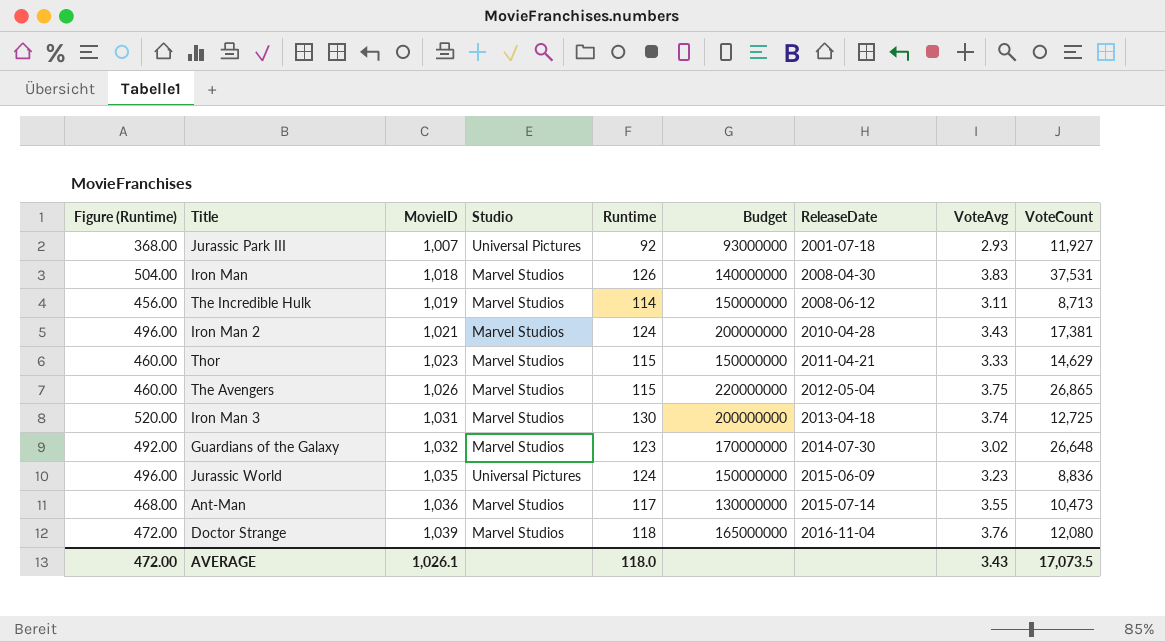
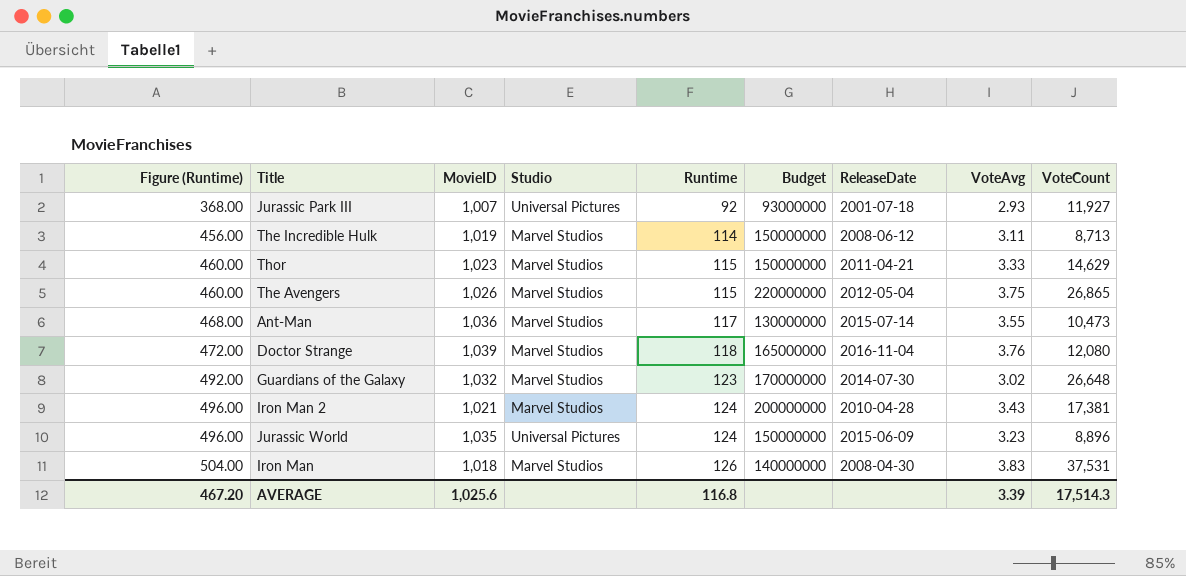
row order: MovieID ascending -> Figure (Runtime) ascending
row Iron Man 3: 520.00 | 1,031 | Marvel Studios | 130 | 200000000 | 2013-04-18 | 3.74 | 12,725 -> none
Jurassic World | VoteCount: 8,836 -> 8,896
AVERAGE | Figure (Runtime): 472.00 -> 467.20
AVERAGE | MovieID: 1,026.1 -> 1,025.6
AVERAGE | Runtime: 118.0 -> 116.8
AVERAGE | VoteAvg: 3.43 -> 3.39
AVERAGE | VoteCount: 17,073.5 -> 17,514.3

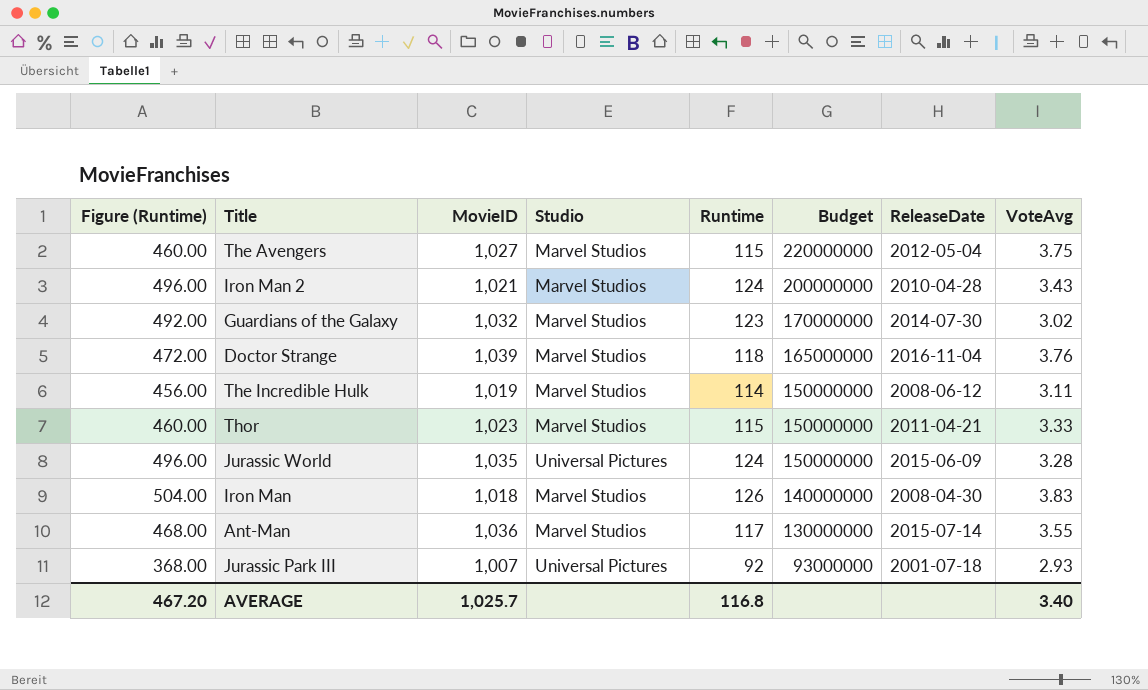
row order: Figure (Runtime) ascending -> Budget descending
column VoteCount | position: 9 -> none
The Avengers | MovieID: 1,026 -> 1,027
Jurassic World | VoteAvg: 3.23 -> 3.28
AVERAGE | MovieID: 1,025.6 -> 1,025.7
AVERAGE | VoteAvg: 3.39 -> 3.40

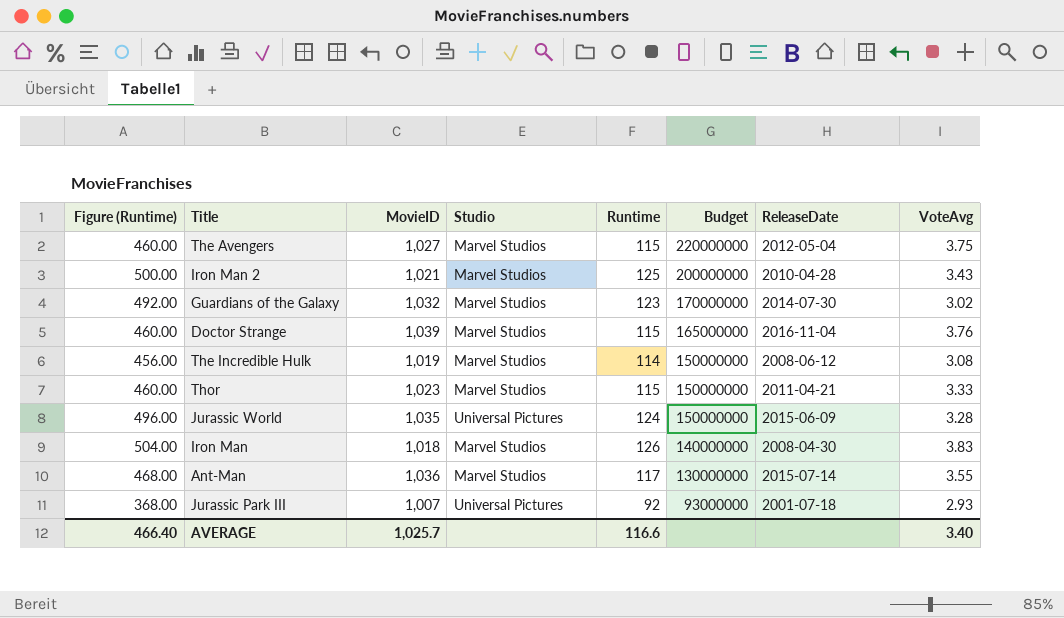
Iron Man 2 | Figure (Runtime): 496.00 -> 500.00
Iron Man 2 | Runtime: 124 -> 125
Doctor Strange | Figure (Runtime): 472.00 -> 460.00
Doctor Strange | Runtime: 118 -> 115
The Incredible Hulk | VoteAvg: 3.11 -> 3.08
AVERAGE | Figure (Runtime): 467.20 -> 466.40
AVERAGE | Runtime: 116.8 -> 116.6

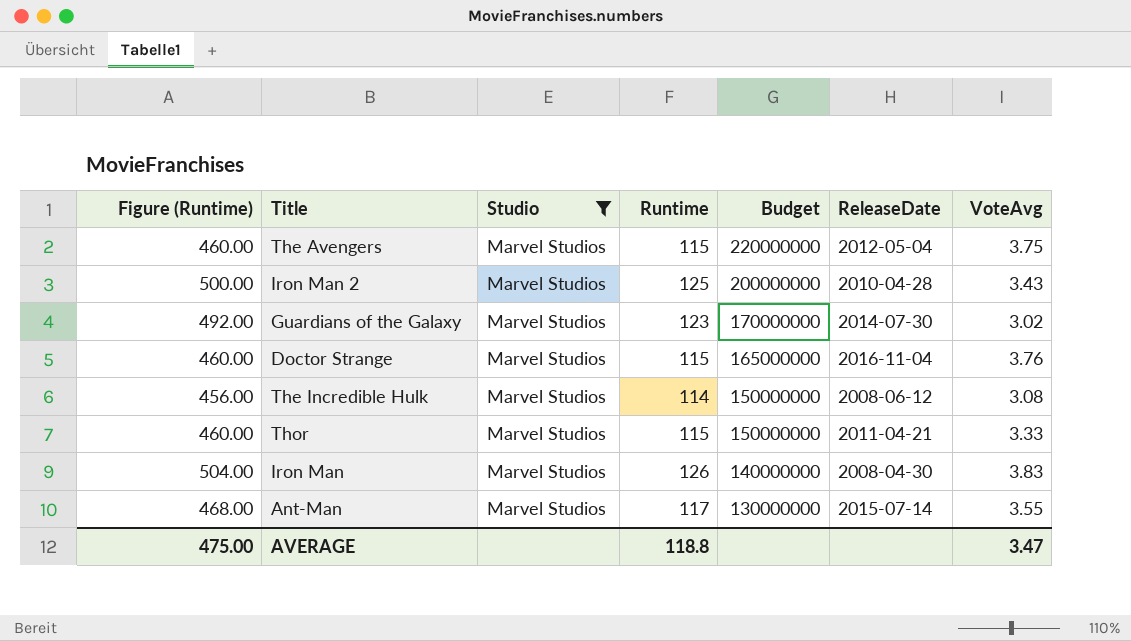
filter: none -> Studio = Marvel Studios
column MovieID | position: 3 -> none
AVERAGE | Figure (Runtime): 466.40 -> 475.00
AVERAGE | Runtime: 116.6 -> 118.8
AVERAGE | VoteAvg: 3.40 -> 3.47

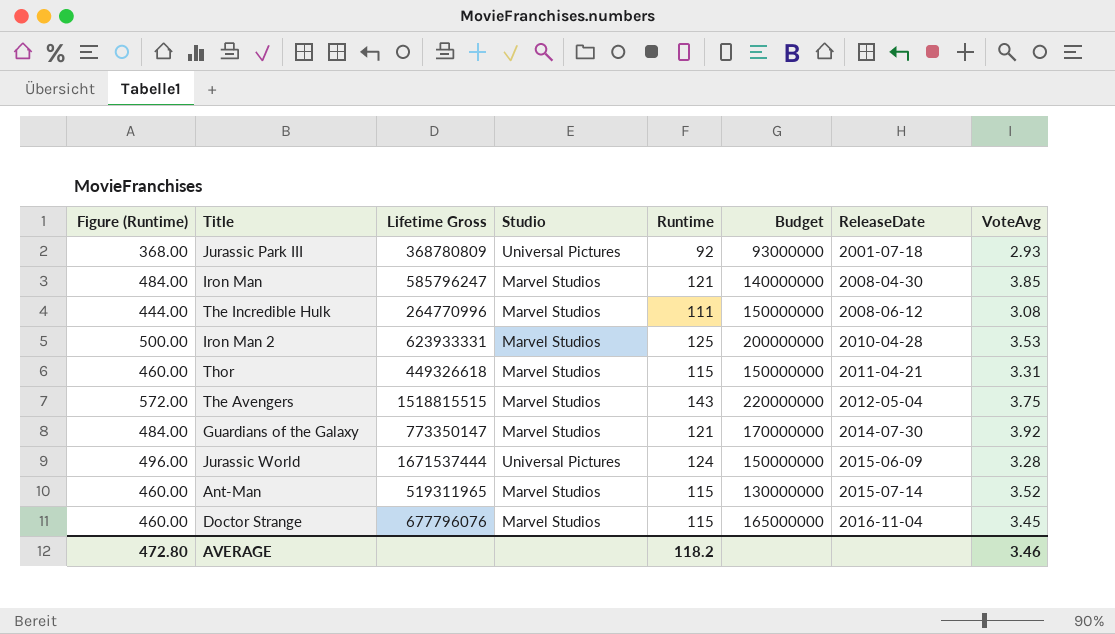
filter: Studio = Marvel Studios -> none
row order: Budget descending -> ReleaseDate ascending
column Lifetime Gross | position: none -> 3
Iron Man | Figure (Runtime): 504.00 -> 484.00
Iron Man | Runtime: 126 -> 121
Iron Man | VoteAvg: 3.83 -> 3.85
The Incredible Hulk | Figure (Runtime): 456.00 -> 444.00
The Incredible Hulk | Runtime: 114 -> 111
Iron Man 2 | VoteAvg: 3.43 -> 3.53
Thor | VoteAvg: 3.33 -> 3.31
The Avengers | Figure (Runtime): 460.00 -> 572.00
The Avengers | Runtime: 115 -> 143
Guardians of the Galaxy | Figure (Runtime): 492.00 -> 484.00
Guardians of the Galaxy | Runtime: 123 -> 121
Guardians of the Galaxy | VoteAvg: 3.02 -> 3.92
Ant-Man | Figure (Runtime): 468.00 -> 460.00
Ant-Man | Runtime: 117 -> 115
Ant-Man | VoteAvg: 3.55 -> 3.52
Doctor Strange | VoteAvg: 3.76 -> 3.45
AVERAGE | Figure (Runtime): 475.00 -> 472.80
AVERAGE | Runtime: 118.8 -> 118.2
AVERAGE | VoteAvg: 3.47 -> 3.46

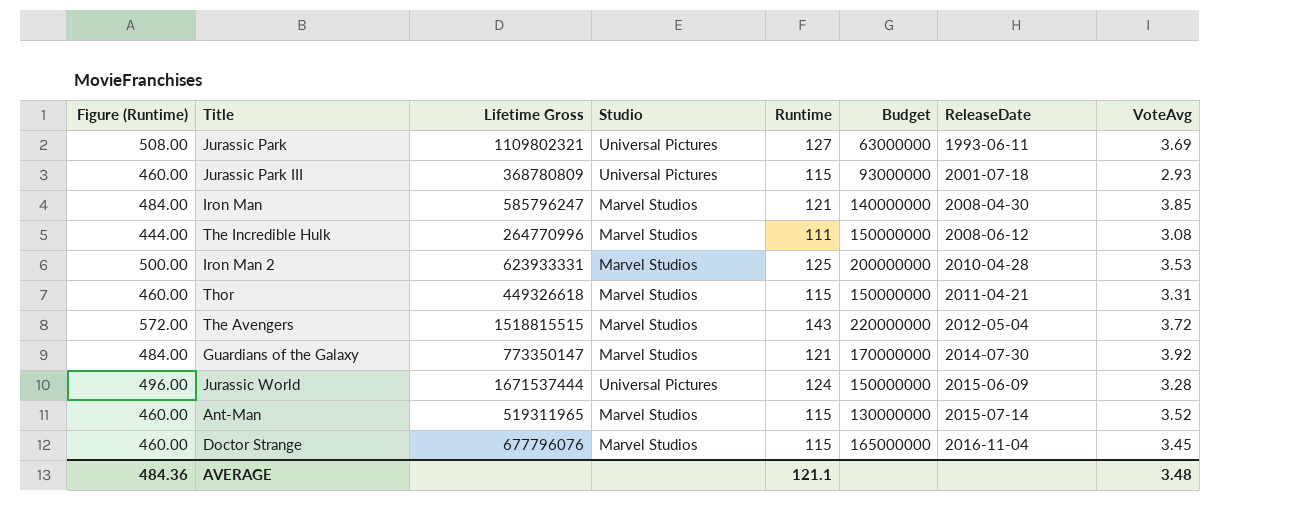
row Jurassic Park: none -> 508.00 | 1109802321 | Universal Pictures | 127 | 63000000 | 1993-06-11 | 3.69
Jurassic Park III | Figure (Runtime): 368.00 -> 460.00
Jurassic Park III | Runtime: 92 -> 115
The Avengers | VoteAvg: 3.75 -> 3.72
AVERAGE | Figure (Runtime): 472.80 -> 484.36
AVERAGE | Runtime: 118.2 -> 121.1
AVERAGE | VoteAvg: 3.46 -> 3.48

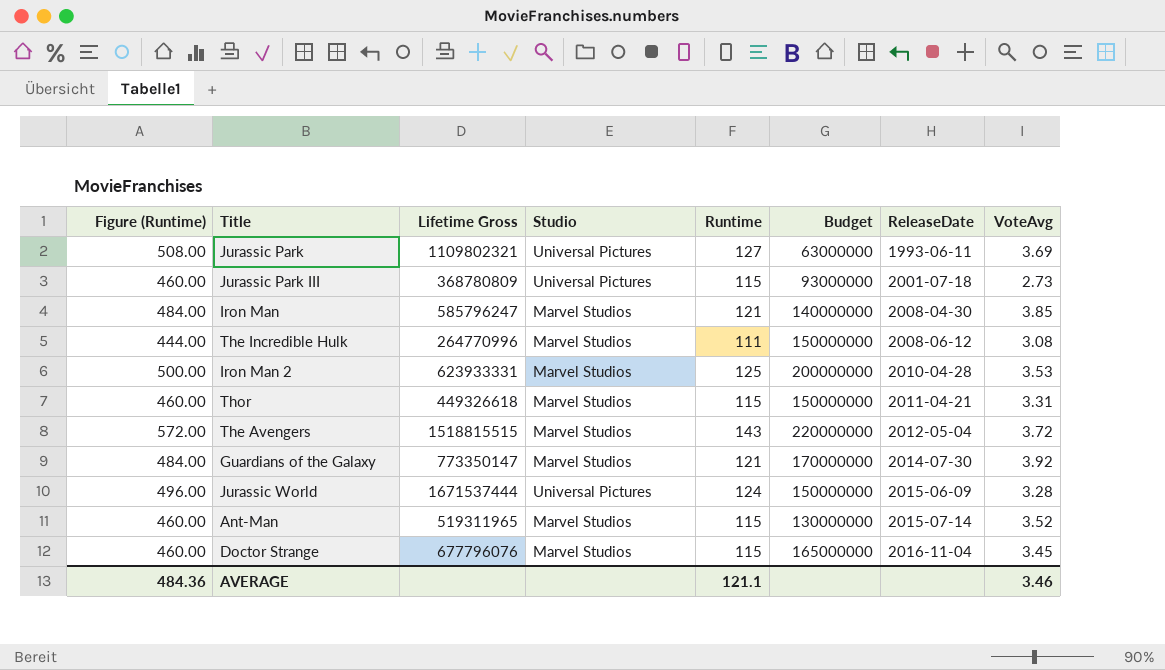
Jurassic Park III | VoteAvg: 2.93 -> 2.73
AVERAGE | VoteAvg: 3.48 -> 3.46

